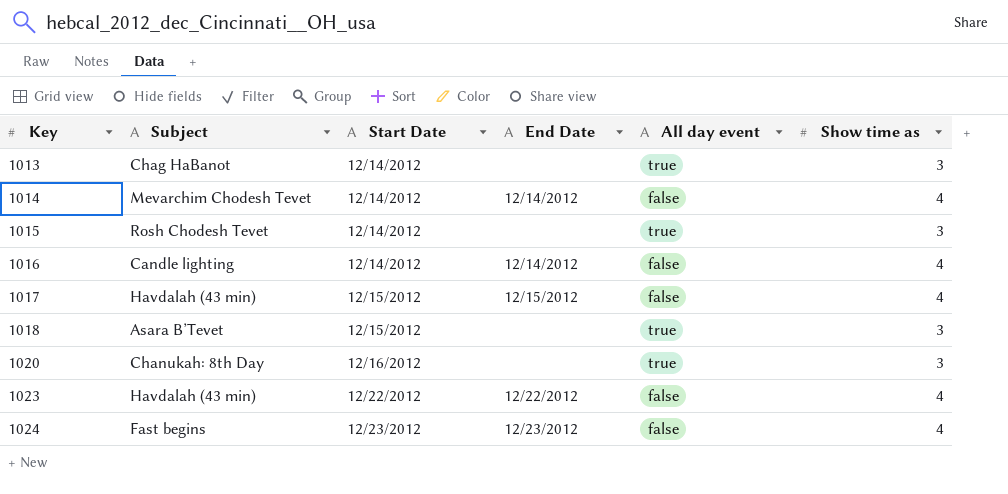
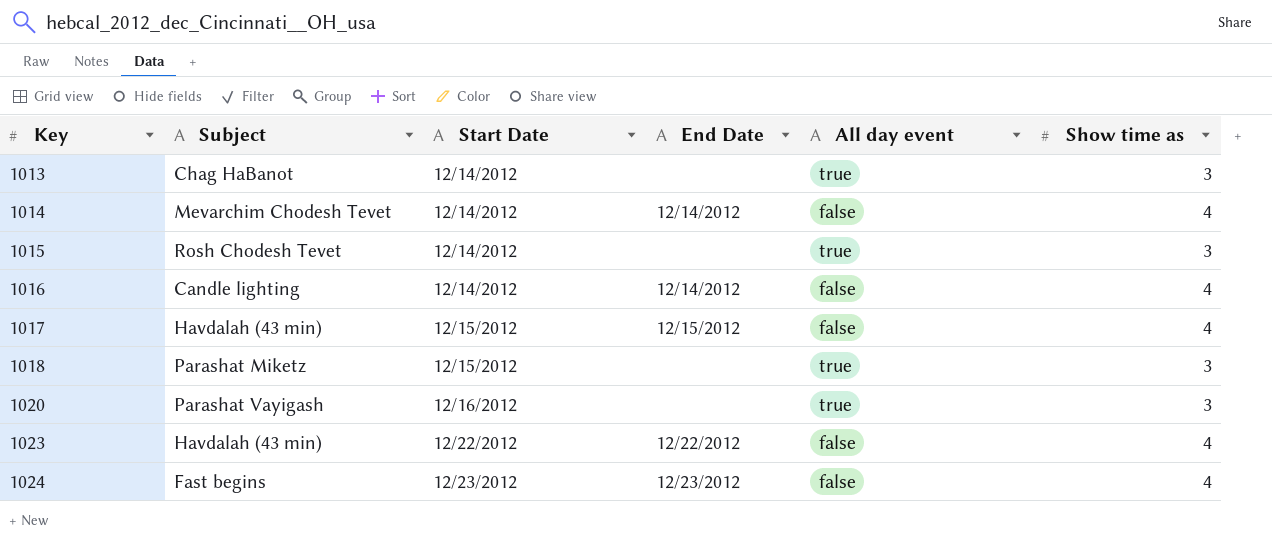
1018 | Subject: Asara B’Tevet -> Parashat Miketz
1020 | Subject: Chanukah: 8th Day -> Parashat Vayigash

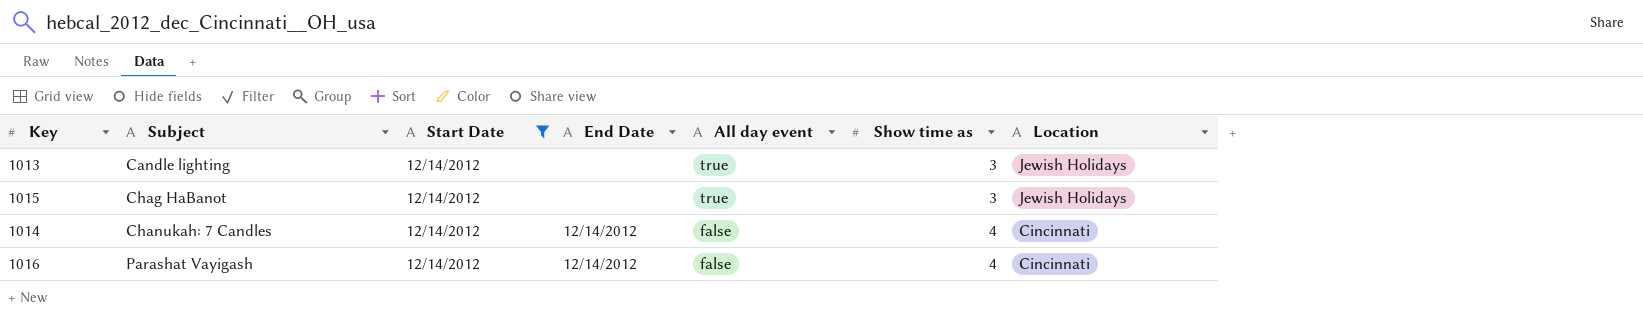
filter: none -> Start Date = 12/14/2012
row order: Key ascending -> Subject ascending
column Location | position: none -> 7
1013 | Subject: Chag HaBanot -> Candle lighting
1015 | Subject: Rosh Chodesh Tevet -> Chag HaBanot
1014 | Subject: Mevarchim Chodesh Tevet -> Chanukah: 7 Candles
1016 | Subject: Candle lighting -> Parashat Vayigash

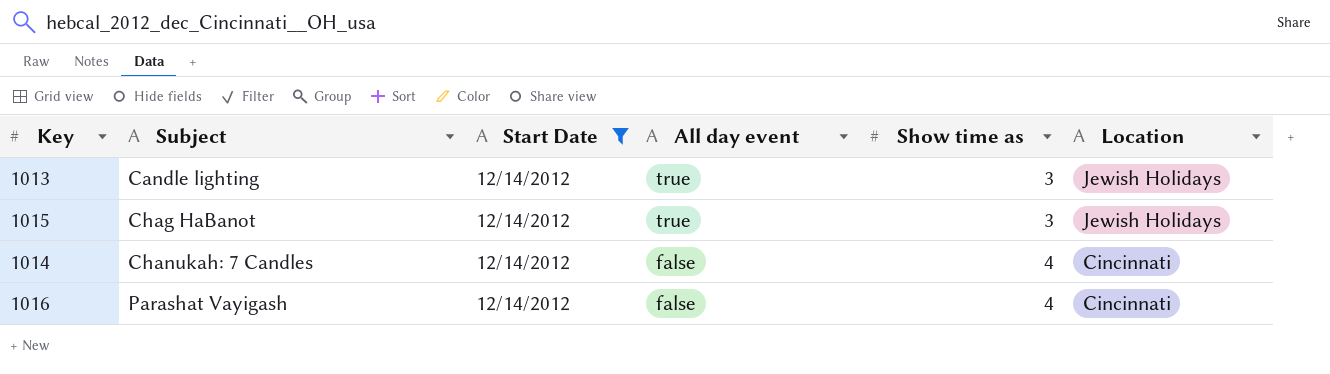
column End Date | position: 4 -> none

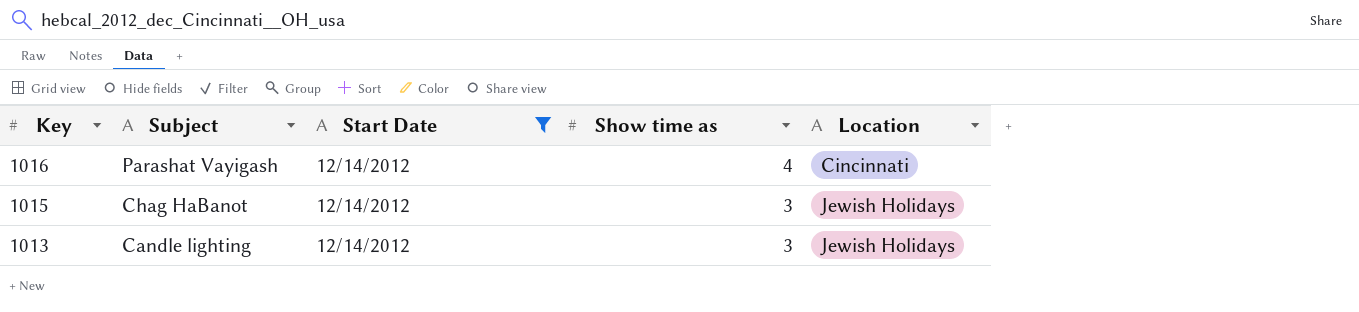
row order: Subject ascending -> Key descending
column All day event | position: 4 -> none
row 1014: Chanukah: 7 Candles | 12/14/2012 | false | 4 | Cincinnati -> none

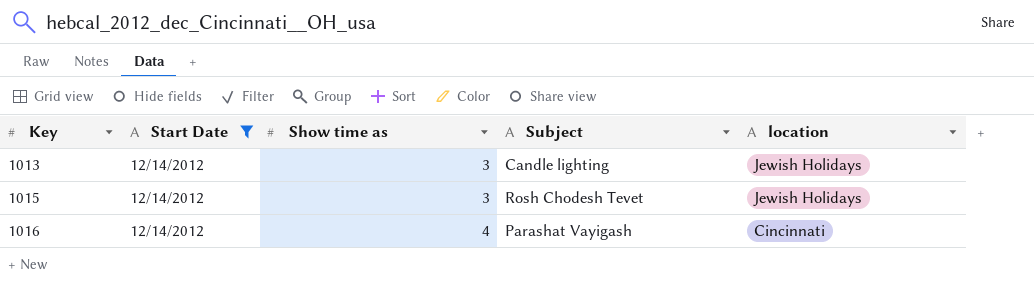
row order: Key descending -> Key ascending
column Subject | position: 2 -> 4
column name: Location -> location
1015 | Subject: Chag HaBanot -> Rosh Chodesh Tevet

